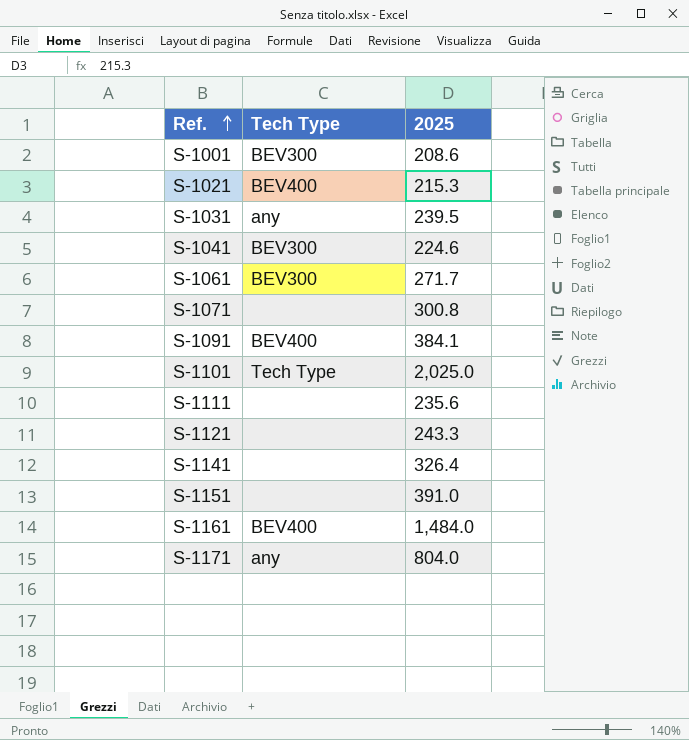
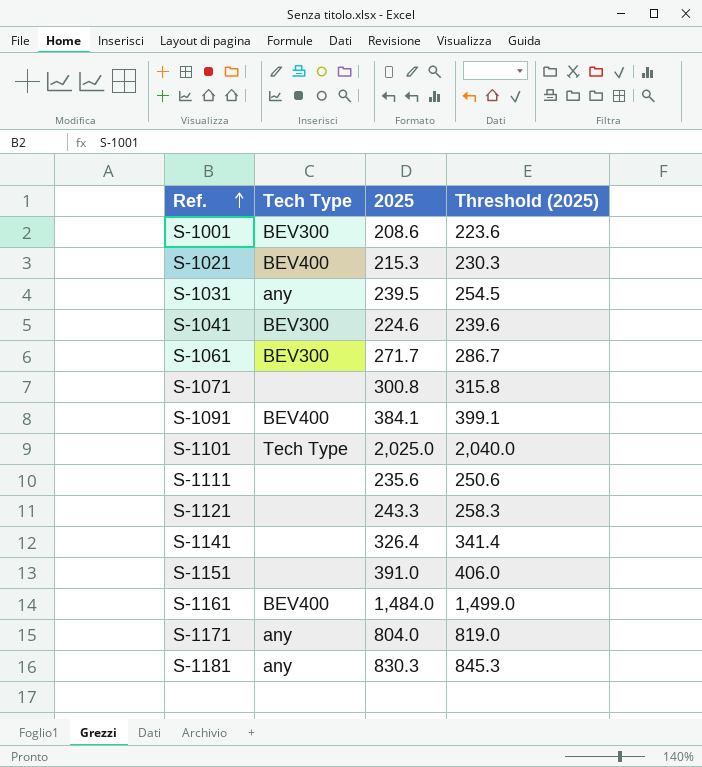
column Threshold (2025) | formula: none -> [2025] + 15
row S-1181: none -> any | 830.3 | 845.3

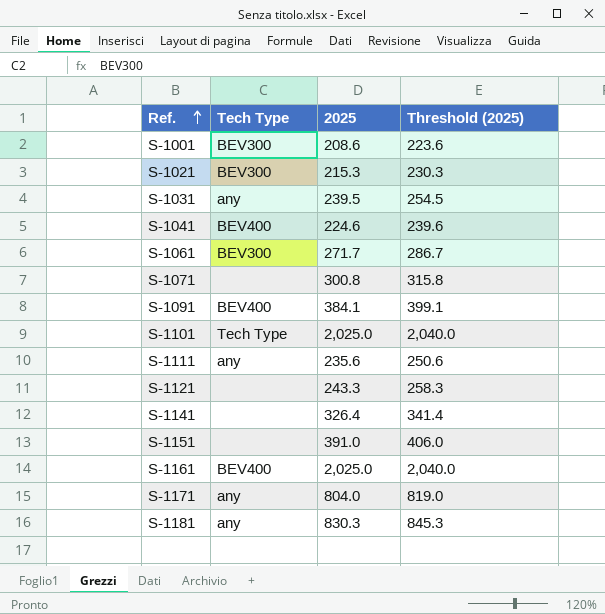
S-1021 | Tech Type: BEV400 -> BEV300
S-1041 | Tech Type: BEV300 -> BEV400
S-1111 | Tech Type: none -> any
S-1161 | 2025: 1,484.0 -> 2,025.0
S-1161 | Threshold (2025): 1,499.0 -> 2,040.0

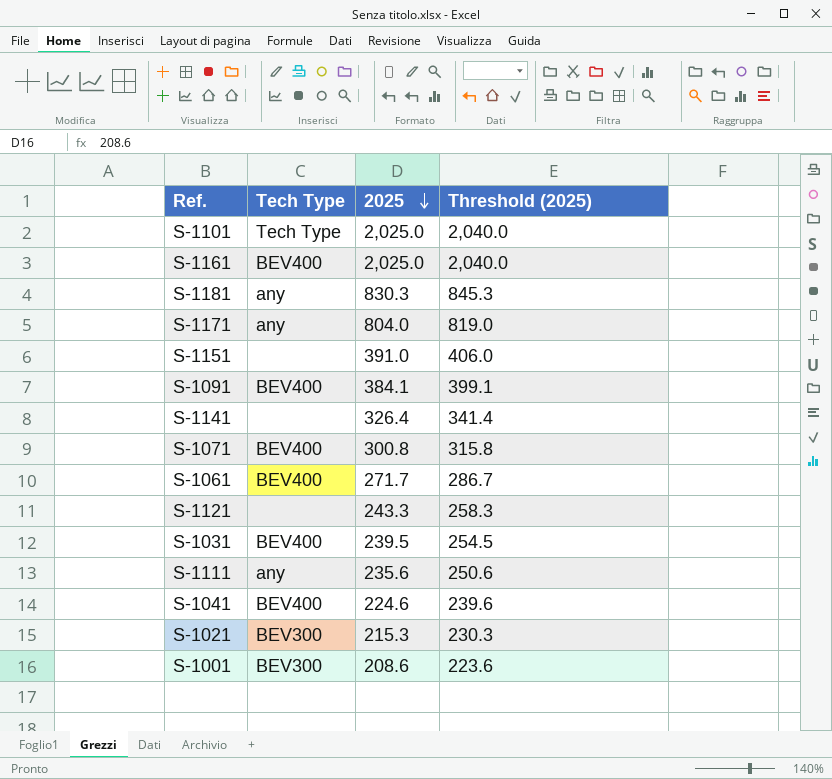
row order: Ref. ascending -> 2025 descending
S-1071 | Tech Type: none -> BEV400
S-1061 | Tech Type: BEV300 -> BEV400
S-1031 | Tech Type: any -> BEV400

